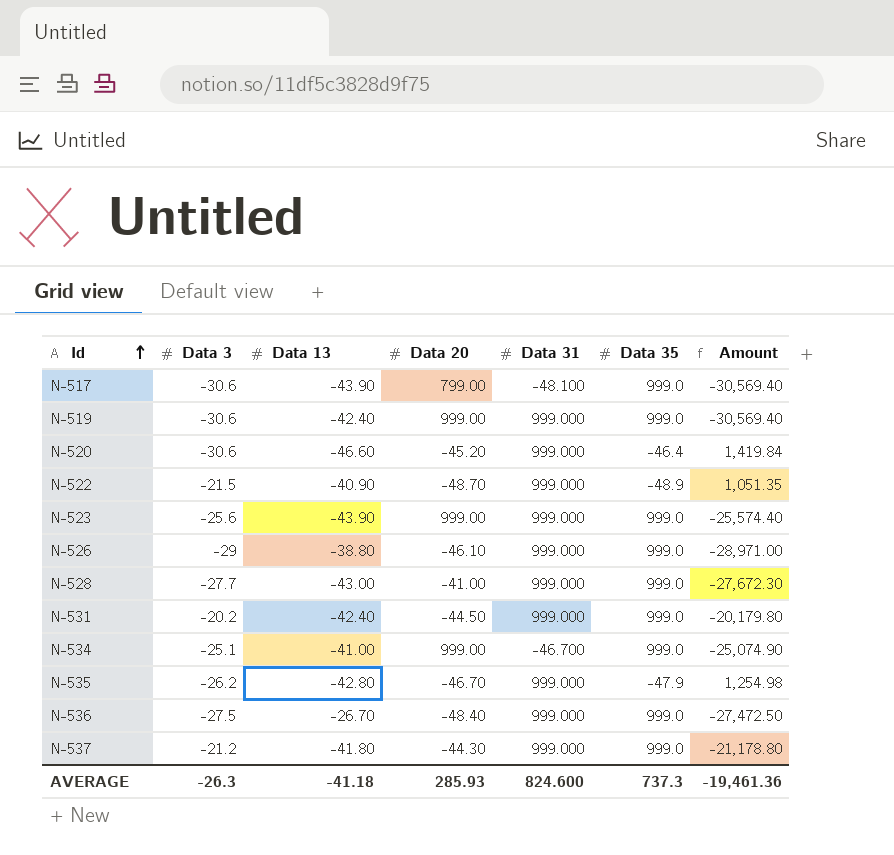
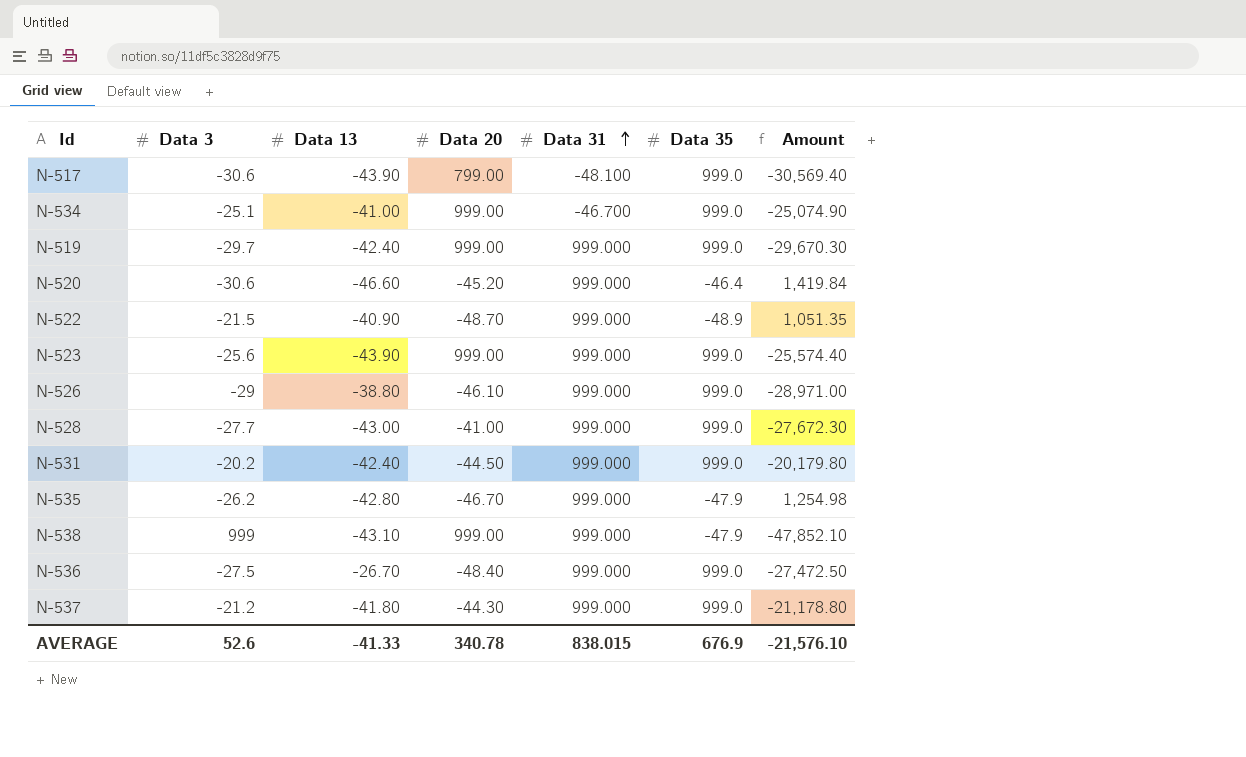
row order: Id ascending -> Data 31 ascending
N-519 | Data 3: -30.6 -> -29.7
N-519 | Amount: -30,569.40 -> -29,670.30
row N-538: none -> 999 | -43.10 | 999.00 | 999.000 | -47.9 | -47,852.10
AVERAGE | Data 3: -26.3 -> 52.6
AVERAGE | Data 13: -41.18 -> -41.33
AVERAGE | Data 20: 285.93 -> 340.78
AVERAGE | Data 31: 824.600 -> 838.015
AVERAGE | Data 35: 737.3 -> 676.9
AVERAGE | Amount: -19,461.36 -> -21,576.10

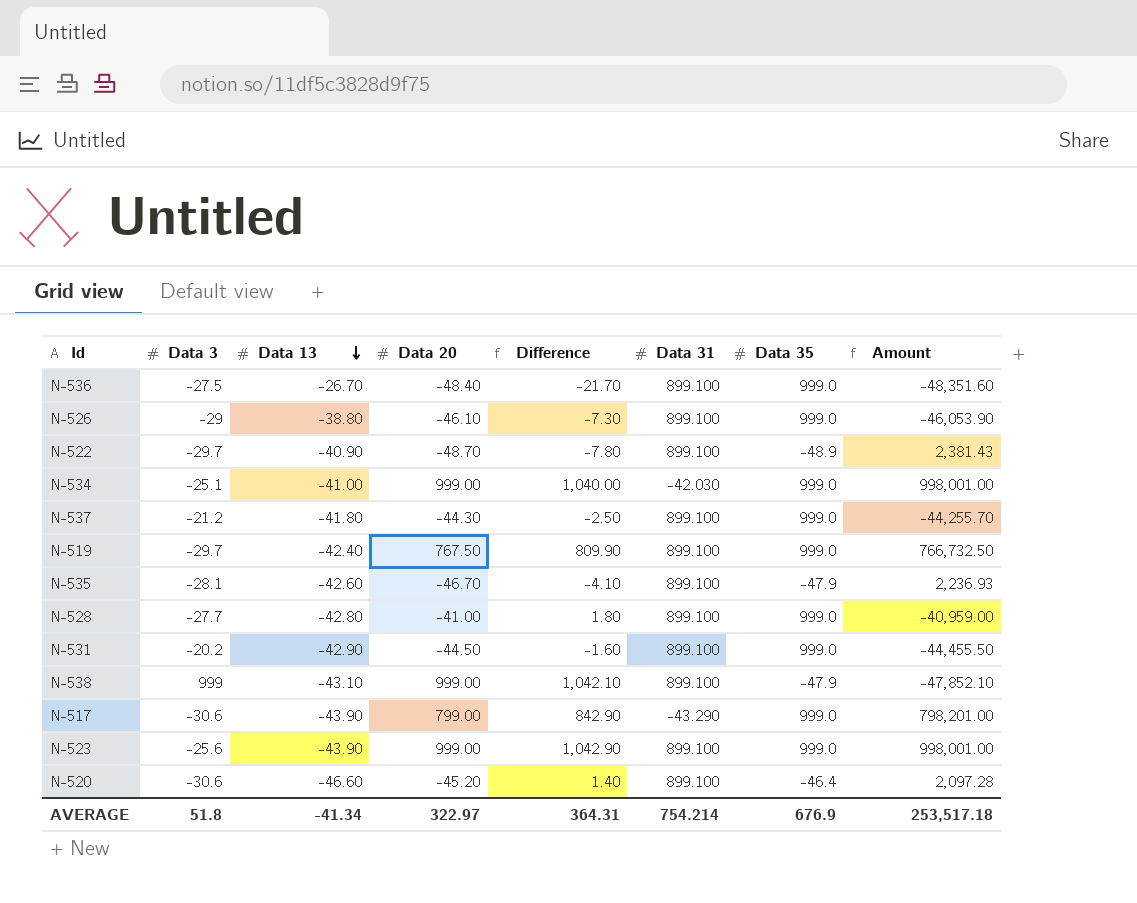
row order: Data 31 ascending -> Data 13 descending
column Difference | formula: none -> [Data 20] - [Data 13]
column Amount | formula: [Data 3] * [Data 35] -> [Data 20] * [Data 35]
N-536 | Data 31: 999.000 -> 899.100
N-526 | Data 31: 999.000 -> 899.100
N-522 | Data 3: -21.5 -> -29.7
N-522 | Data 31: 999.000 -> 899.100
N-534 | Data 31: -46.700 -> -42.030
N-537 | Data 31: 999.000 -> 899.100
N-519 | Data 20: 999.00 -> 767.50
N-519 | Data 31: 999.000 -> 899.100
N-535 | Data 3: -26.2 -> -28.1
N-535 | Data 13: -42.80 -> -42.60
N-535 | Data 31: 999.000 -> 899.100
N-528 | Data 13: -43.00 -> -42.80
N-528 | Data 31: 999.000 -> 899.100
N-531 | Data 13: -42.40 -> -42.90
N-531 | Data 31: 999.000 -> 899.100
N-538 | Data 31: 999.000 -> 899.100
N-517 | Data 31: -48.100 -> -43.290
N-523 | Data 31: 999.000 -> 899.100
N-520 | Data 31: 999.000 -> 899.100
AVERAGE | Data 3: 52.6 -> 51.8
AVERAGE | Data 13: -41.33 -> -41.34
AVERAGE | Data 20: 340.78 -> 322.97
AVERAGE | Data 31: 838.015 -> 754.214
AVERAGE | Amount: -21,576.10 -> 253,517.18

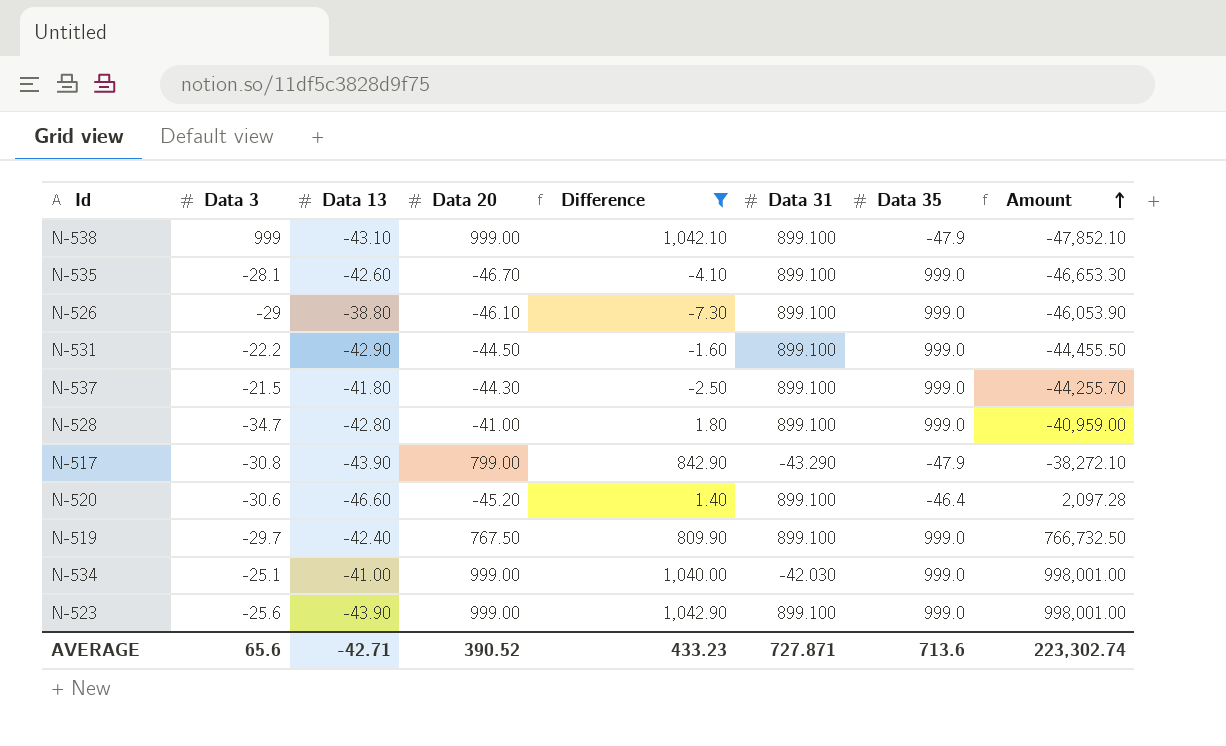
filter: none -> Difference >= -7.30
row order: Data 13 descending -> Amount ascending
N-535 | Data 35: -47.9 -> 999.0
N-535 | Amount: 2,236.93 -> -46,653.30
N-531 | Data 3: -20.2 -> -22.2
N-537 | Data 3: -21.2 -> -21.5
N-528 | Data 3: -27.7 -> -34.7
N-517 | Data 3: -30.6 -> -30.8
N-517 | Data 35: 999.0 -> -47.9
N-517 | Amount: 798,201.00 -> -38,272.10
AVERAGE | Data 3: 51.8 -> 65.6
AVERAGE | Data 13: -41.34 -> -42.71
AVERAGE | Data 20: 322.97 -> 390.52
AVERAGE | Difference: 364.31 -> 433.23
AVERAGE | Data 31: 754.214 -> 727.871
AVERAGE | Data 35: 676.9 -> 713.6
AVERAGE | Amount: 253,517.18 -> 223,302.74

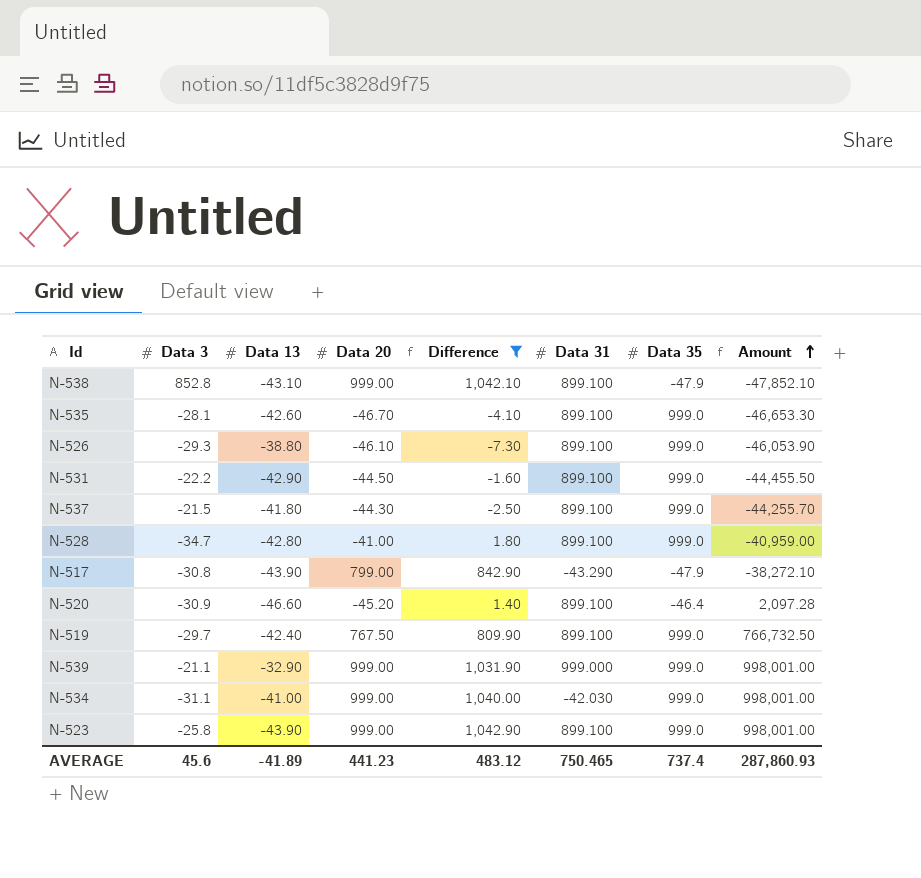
N-538 | Data 3: 999 -> 852.8
N-526 | Data 3: -29 -> -29.3
N-520 | Data 3: -30.6 -> -30.9
row N-539: none -> -21.1 | -32.90 | 999.00 | 1,031.90 | 999.000 | 999.0 | 998,001.00
N-534 | Data 3: -25.1 -> -31.1
N-523 | Data 3: -25.6 -> -25.8
AVERAGE | Data 3: 65.6 -> 45.6
AVERAGE | Data 13: -42.71 -> -41.89
AVERAGE | Data 20: 390.52 -> 441.23
AVERAGE | Difference: 433.23 -> 483.12
AVERAGE | Data 31: 727.871 -> 750.465
AVERAGE | Data 35: 713.6 -> 737.4
AVERAGE | Amount: 223,302.74 -> 287,860.93

